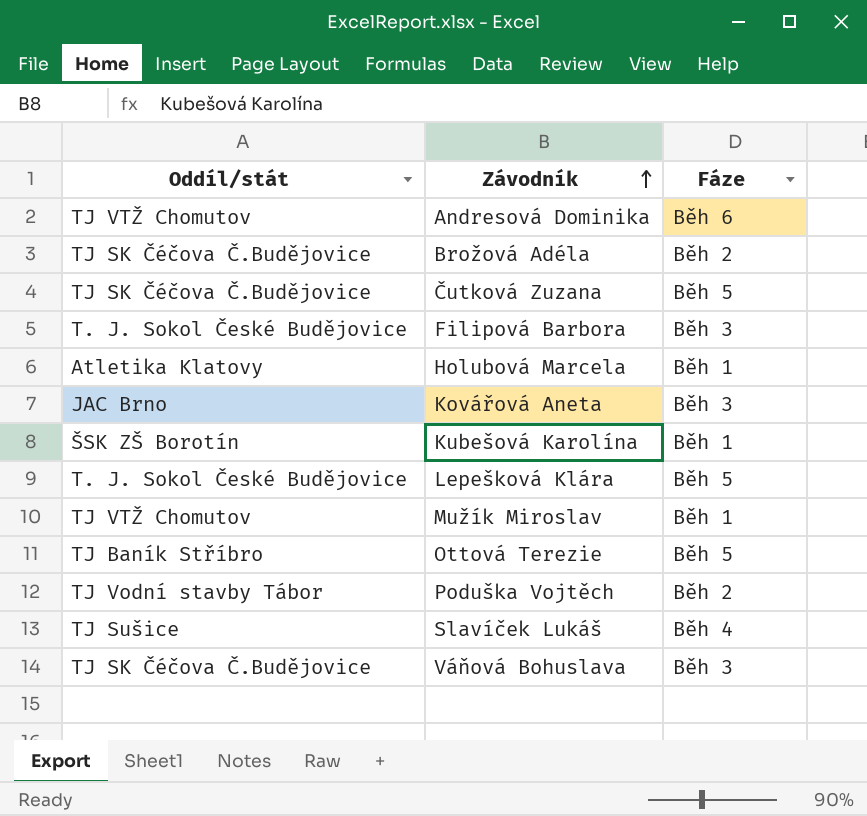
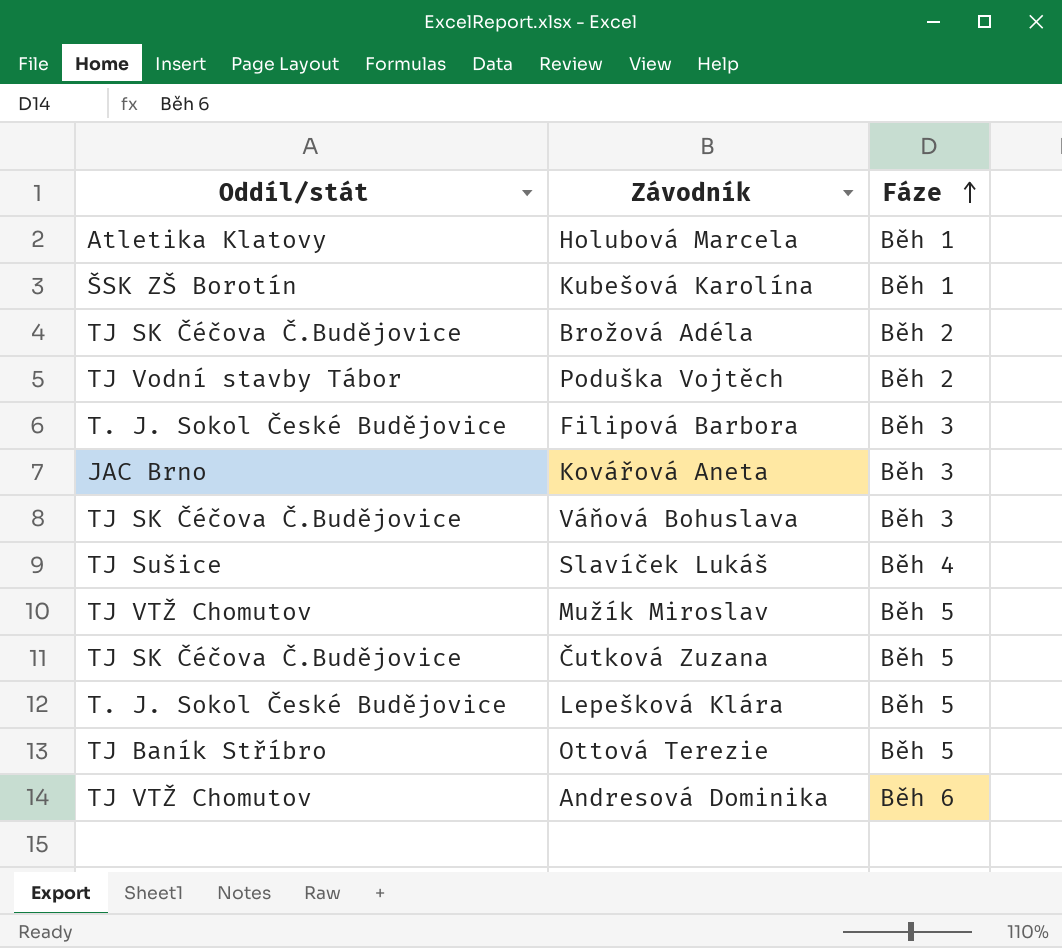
row order: Závodník ascending -> Fáze ascending
Mužík Miroslav | Fáze: Běh 1 -> Běh 5

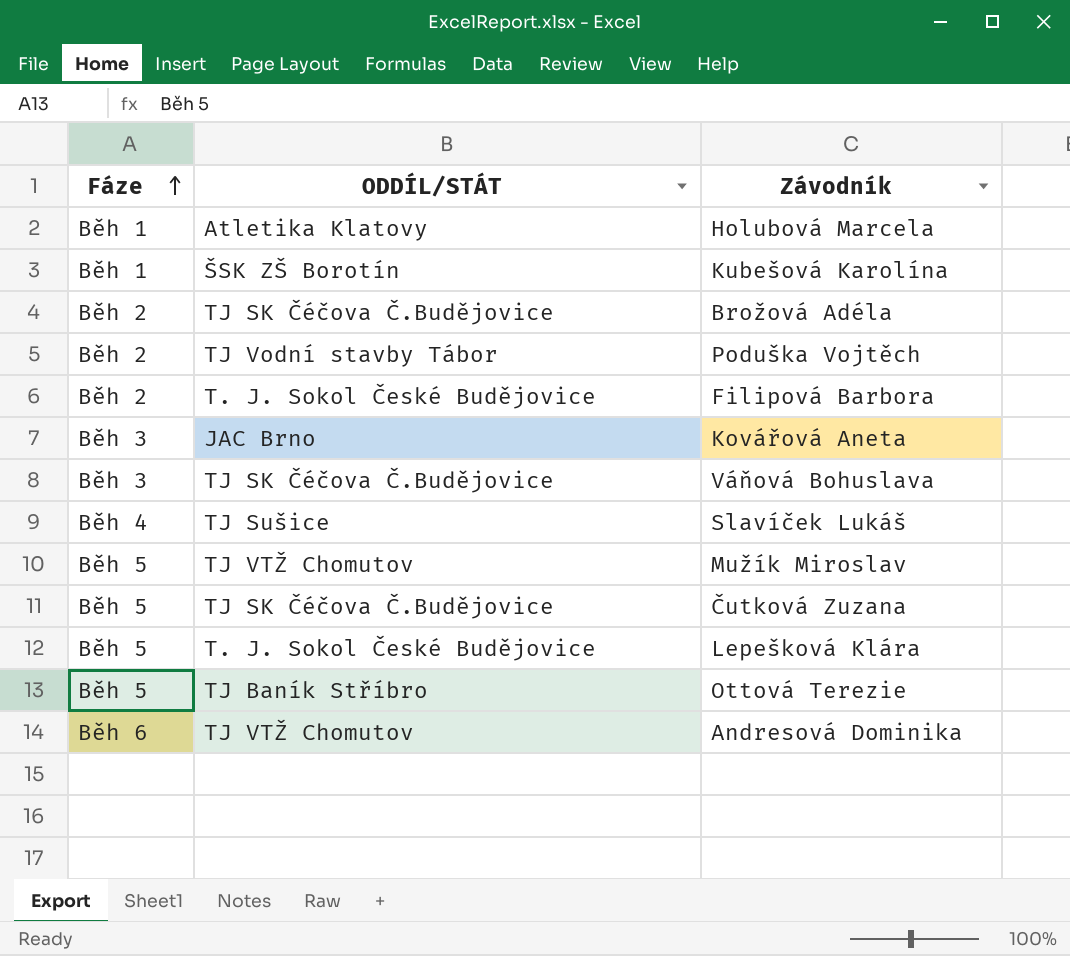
column Fáze | position: 3 -> 1
column name: Oddíl/stát -> ODDÍL/STÁT
Filipová Barbora | Fáze: Běh 3 -> Běh 2

